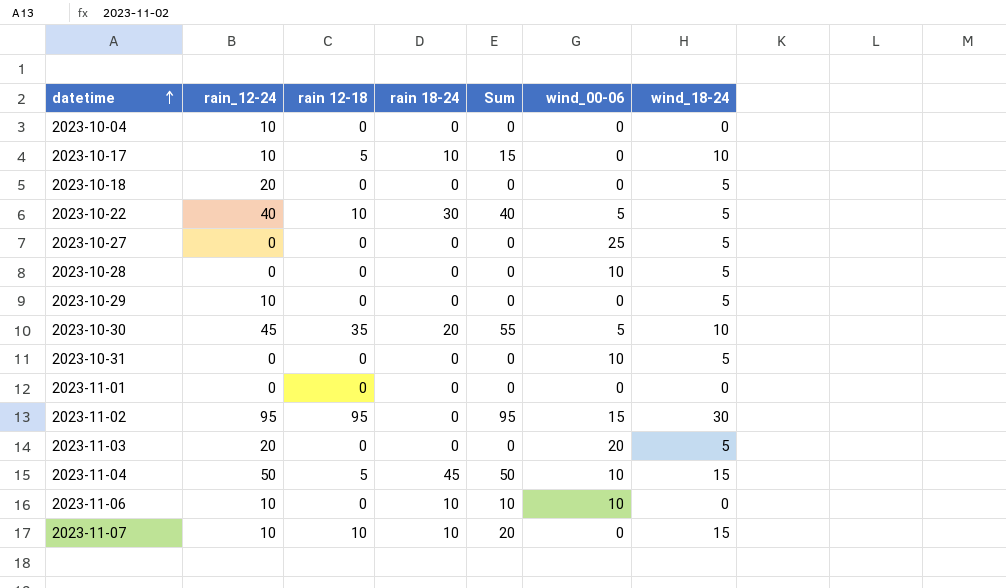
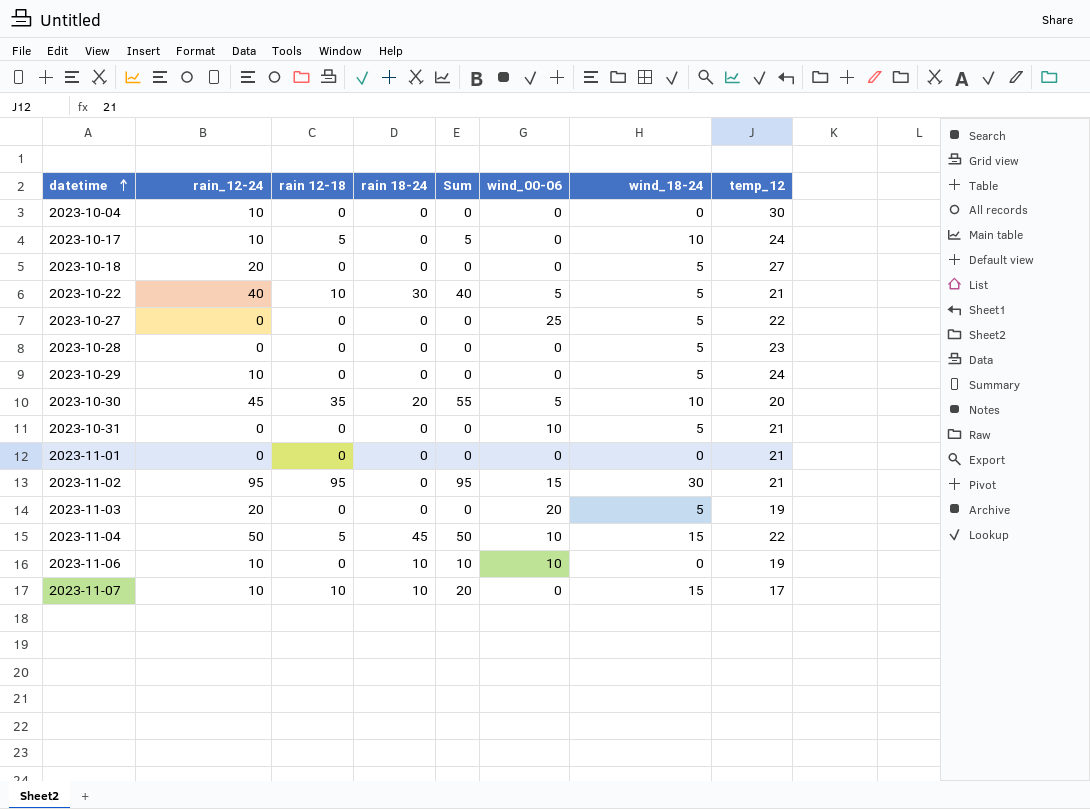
column temp_12 | position: none -> 8
2023-10-17 | rain 18-24: 10 -> 0
2023-10-17 | Sum: 15 -> 5
2023-10-28 | wind_00-06: 10 -> 0

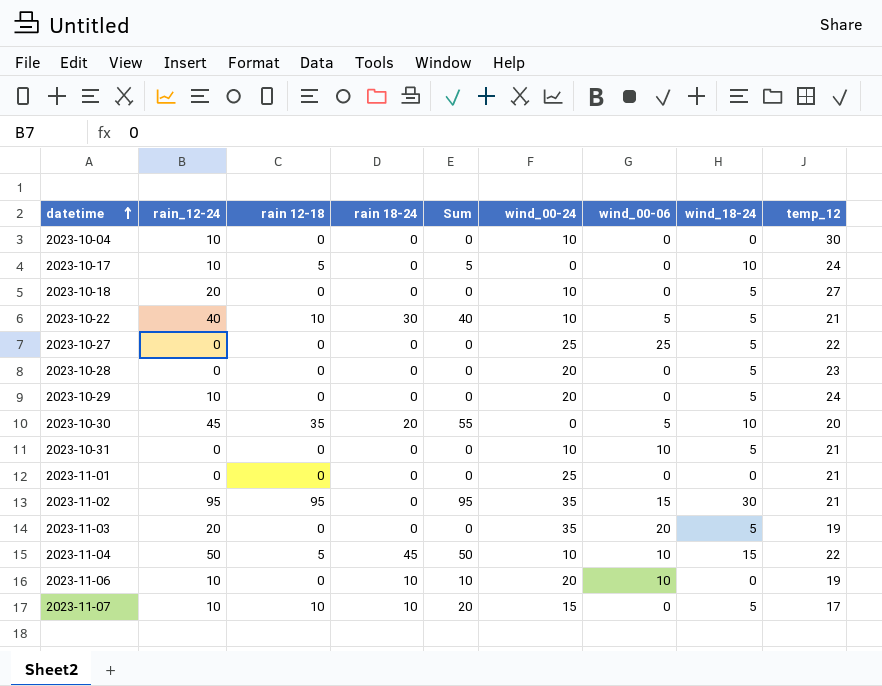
column wind_00-24 | position: none -> 6
2023-11-07 | wind_18-24: 15 -> 5

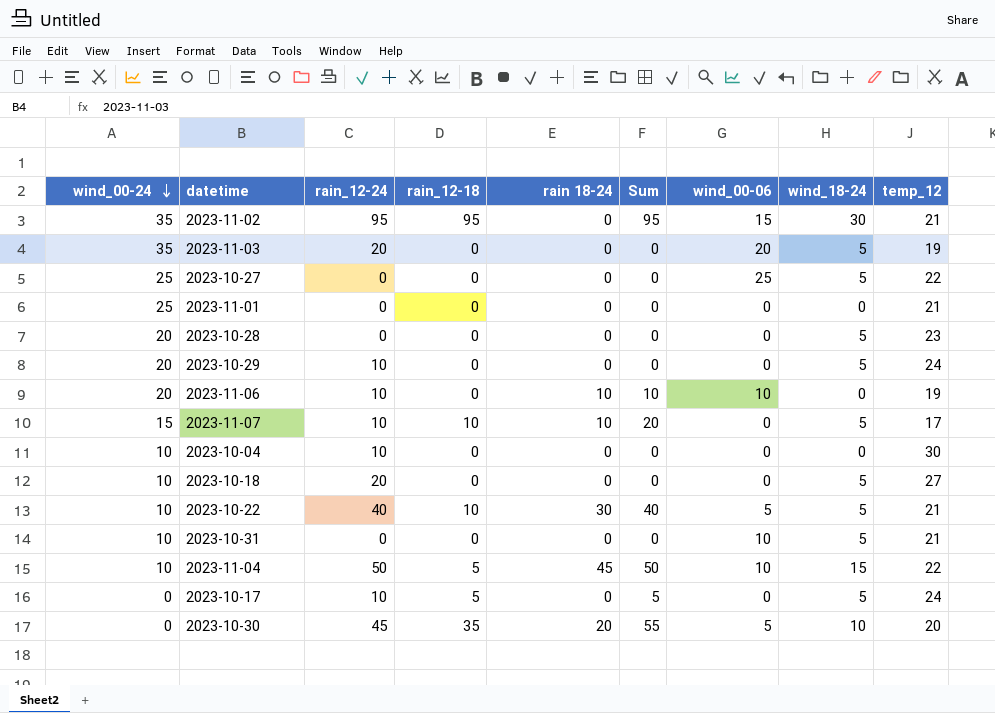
row order: datetime ascending -> wind_00-24 descending
column wind_00-24 | position: 6 -> 1
column name: rain 12-18 -> rain_12-18
2023-10-17 | wind_18-24: 10 -> 5

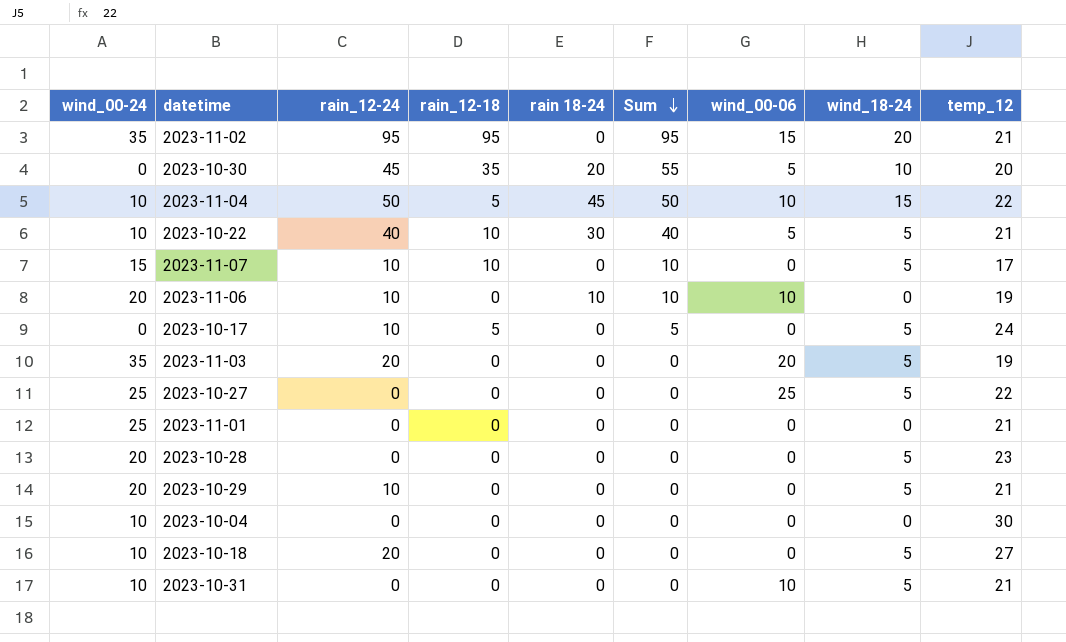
row order: wind_00-24 descending -> Sum descending
2023-11-02 | wind_18-24: 30 -> 20
2023-11-07 | rain 18-24: 10 -> 0
2023-11-07 | Sum: 20 -> 10
2023-10-29 | temp_12: 24 -> 21
2023-10-04 | rain_12-24: 10 -> 0

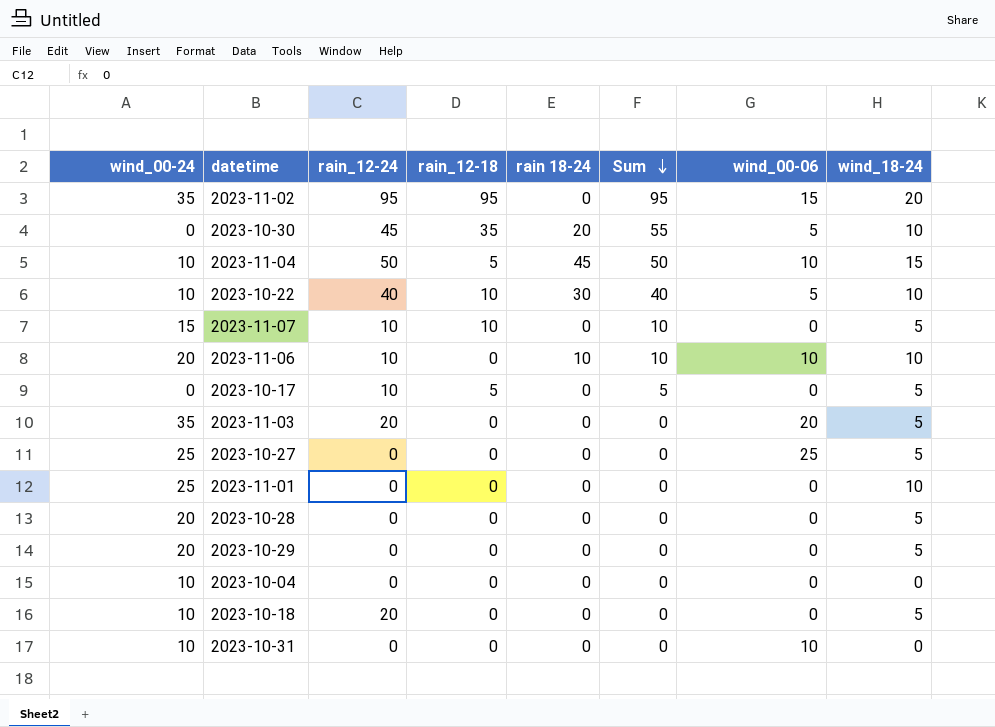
column temp_12 | position: 9 -> none
2023-10-22 | wind_18-24: 5 -> 10
2023-11-06 | wind_18-24: 0 -> 10
2023-11-01 | wind_18-24: 0 -> 10
2023-10-29 | rain_12-24: 10 -> 0
2023-10-31 | wind_18-24: 5 -> 0

